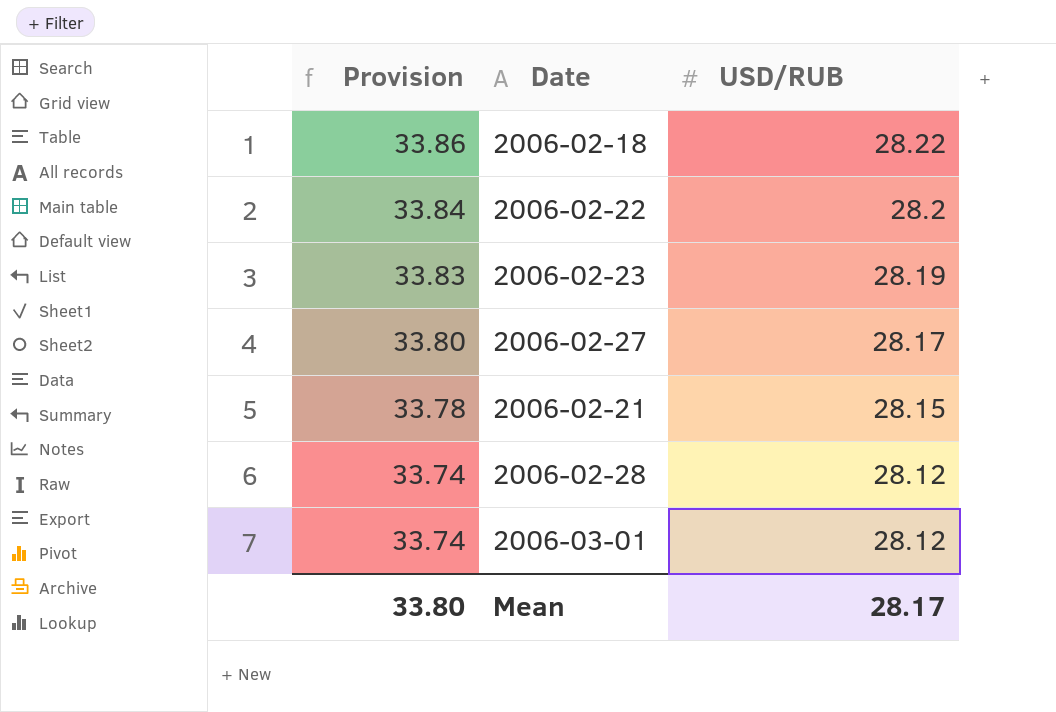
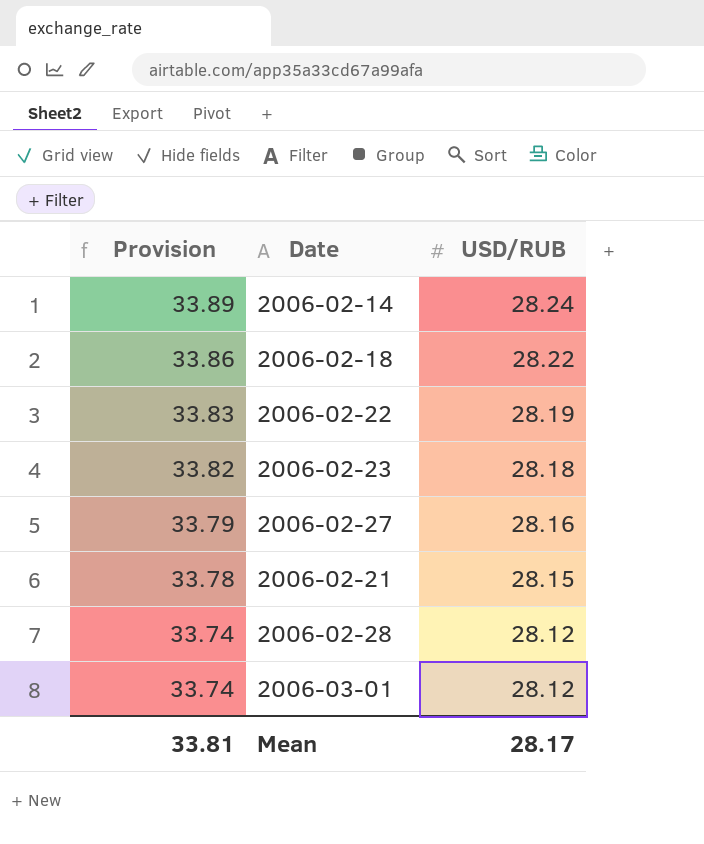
row 2006-02-14: none -> 33.89 | 28.24
2006-02-22 | Provision: 33.84 -> 33.83
2006-02-22 | USD/RUB: 28.2 -> 28.19
2006-02-23 | Provision: 33.83 -> 33.82
2006-02-23 | USD/RUB: 28.19 -> 28.18
2006-02-27 | Provision: 33.80 -> 33.79
2006-02-27 | USD/RUB: 28.17 -> 28.16
Mean | Provision: 33.80 -> 33.81

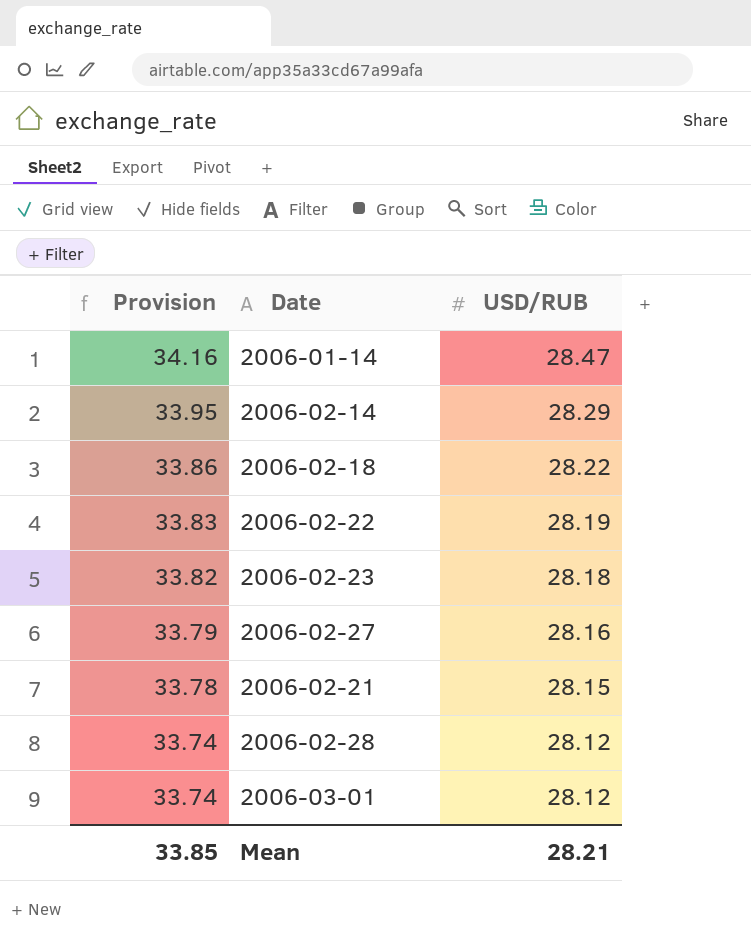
row 2006-01-14: none -> 34.16 | 28.47
2006-02-14 | Provision: 33.89 -> 33.95
2006-02-14 | USD/RUB: 28.24 -> 28.29
Mean | Provision: 33.81 -> 33.85
Mean | USD/RUB: 28.17 -> 28.21

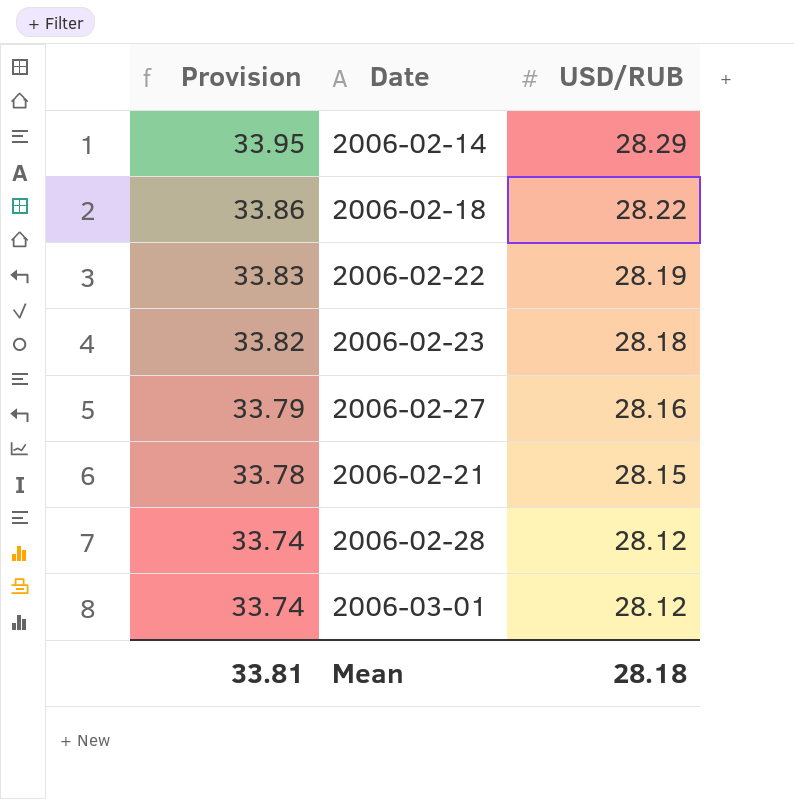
row 2006-01-14: 34.16 | 28.47 -> none
Mean | Provision: 33.85 -> 33.81
Mean | USD/RUB: 28.21 -> 28.18

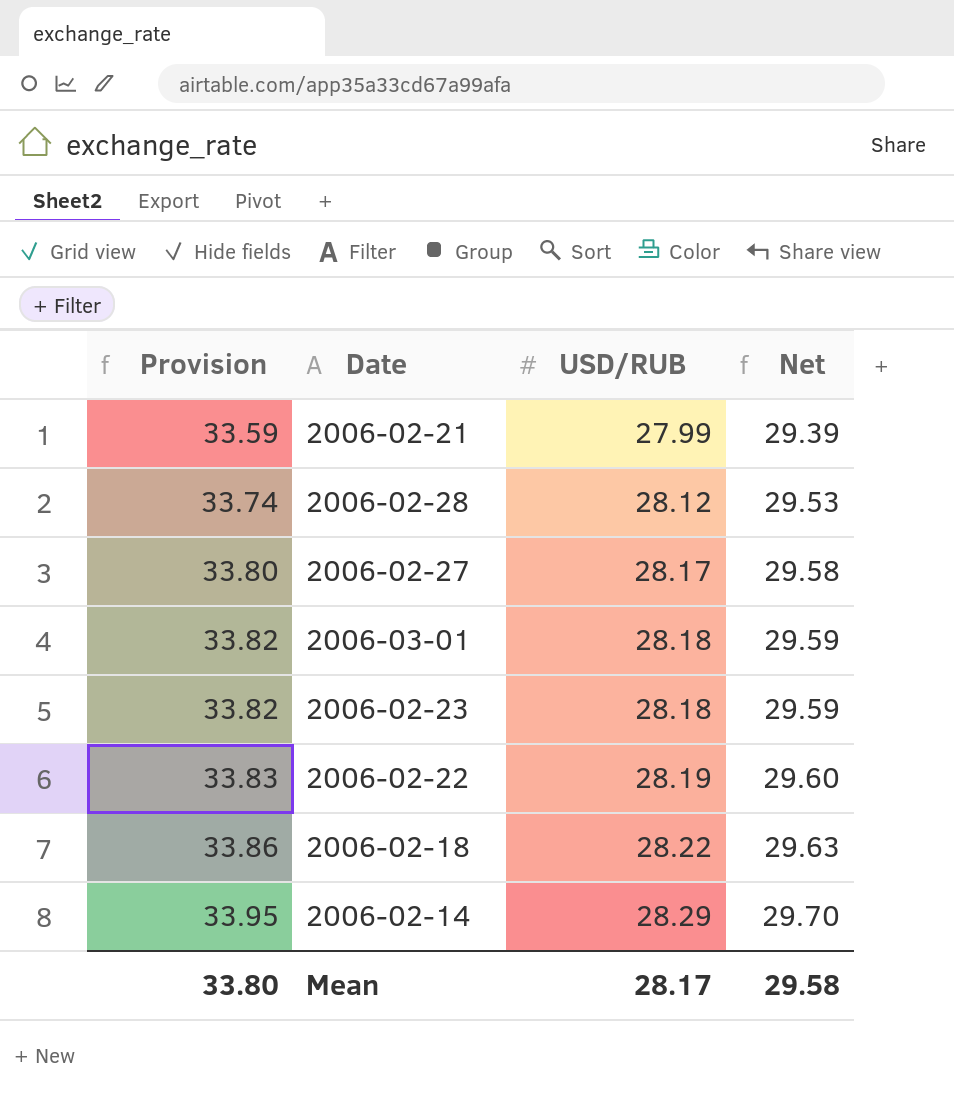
row order: Provision descending -> Provision ascending
column Net | formula: none -> [USD/RUB] * 1.05
2006-02-21 | Provision: 33.78 -> 33.59
2006-02-21 | USD/RUB: 28.15 -> 27.99
2006-02-27 | Provision: 33.79 -> 33.80
2006-02-27 | USD/RUB: 28.16 -> 28.17
2006-03-01 | Provision: 33.74 -> 33.82
2006-03-01 | USD/RUB: 28.12 -> 28.18
Mean | Provision: 33.81 -> 33.80
Mean | USD/RUB: 28.18 -> 28.17

